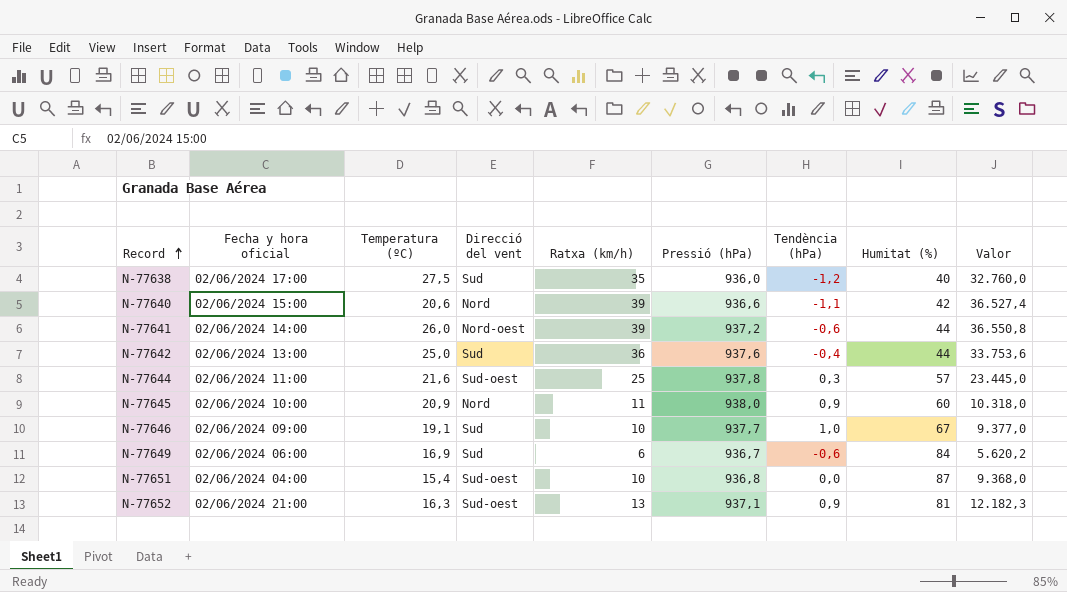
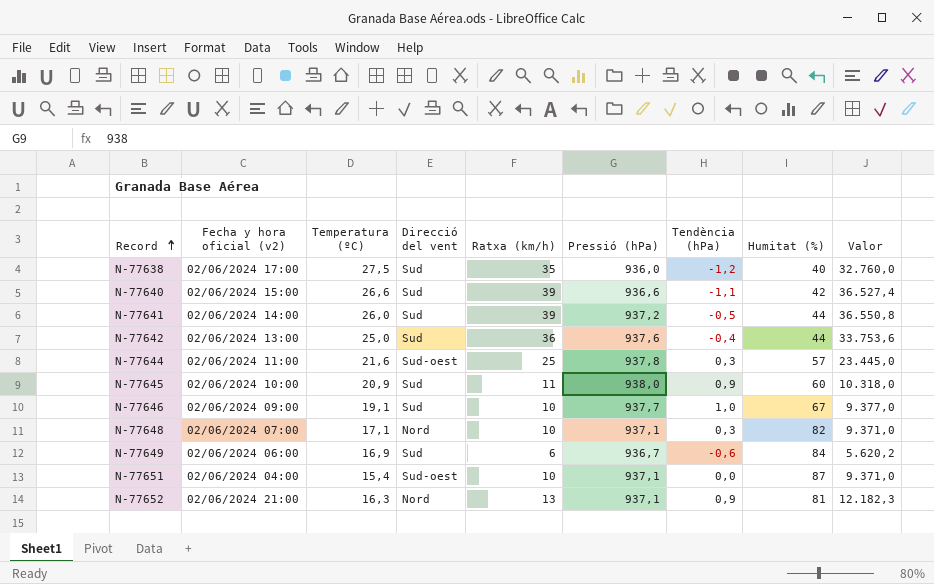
column name: Fecha y hora oficial -> Fecha y hora oficial (v2)
N-77640 | Temperatura (ºC): 20,6 -> 26,6
N-77640 | Direcció del vent: Nord -> Sud
N-77641 | Direcció del vent: Nord-oest -> Sud
N-77641 | Tendència (hPa): -0,6 -> -0,5
N-77645 | Direcció del vent: Nord -> Sud
row N-77648: none -> 02/06/2024 07:00 | 17,1 | Nord | 10 | 937,1 | 0,3 | 82 | 9.371,0
N-77651 | Pressió (hPa): 936,8 -> 937,1
N-77651 | Valor: 9.368,0 -> 9.371,0
N-77652 | Direcció del vent: Sud-oest -> Nord

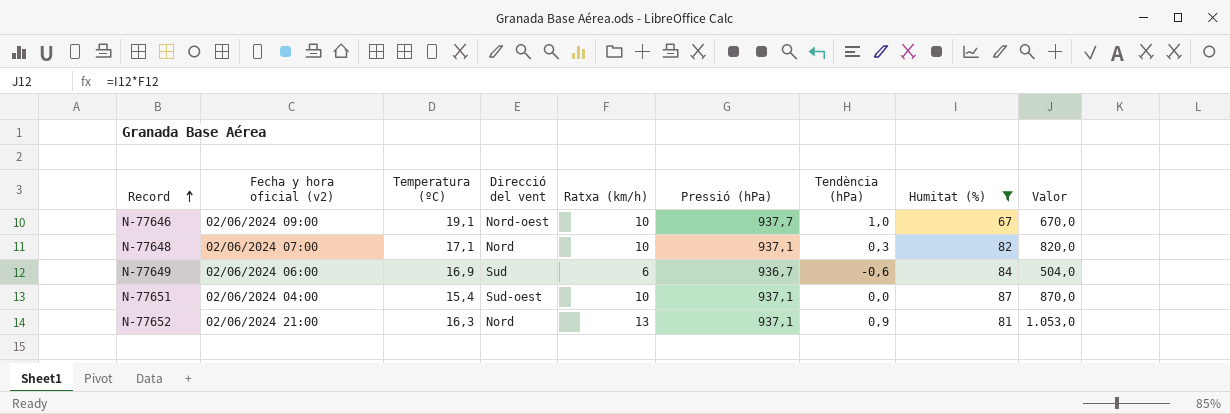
filter: none -> Humitat (%) >= 67
column Valor | formula: [Ratxa (km/h)] * [Pressió (hPa)] -> [Ratxa (km/h)] * [Humitat (%)]
N-77646 | Direcció del vent: Sud -> Nord-oest

